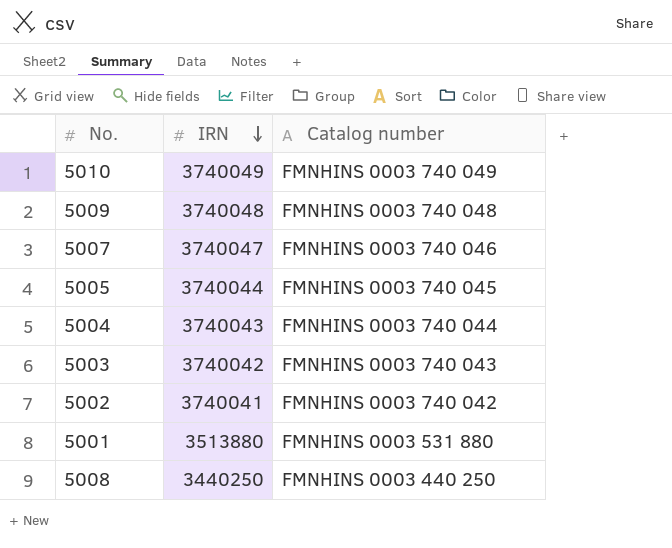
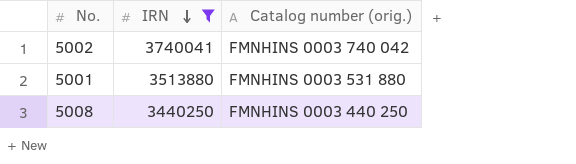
filter: none -> IRN <= 3740041
column name: Catalog number -> Catalog number (orig.)

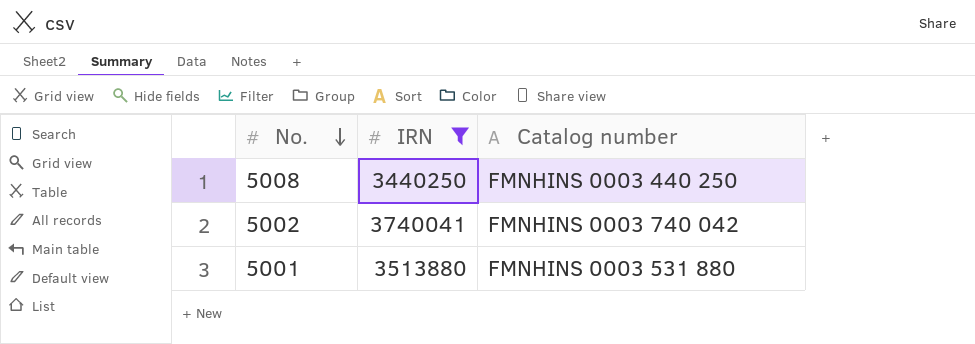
row order: IRN descending -> No. descending
column name: Catalog number (orig.) -> Catalog number

